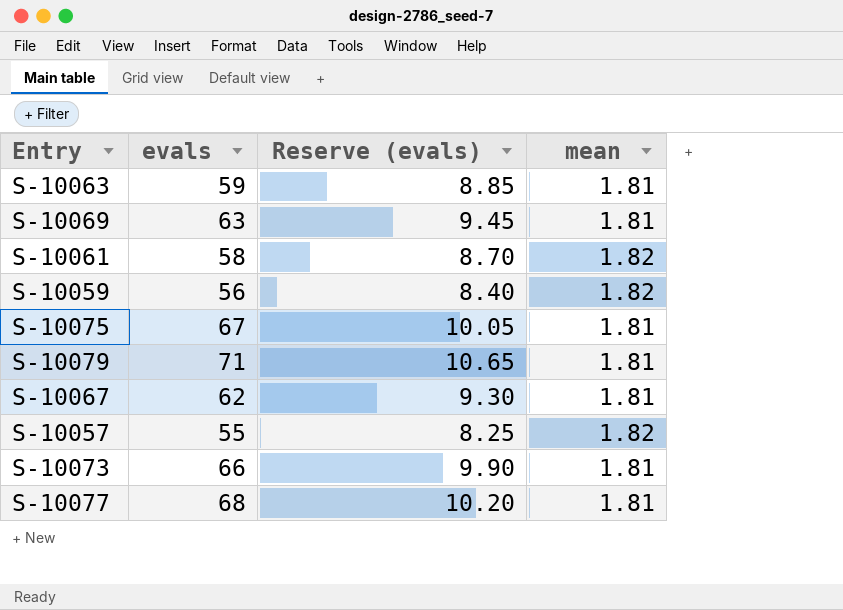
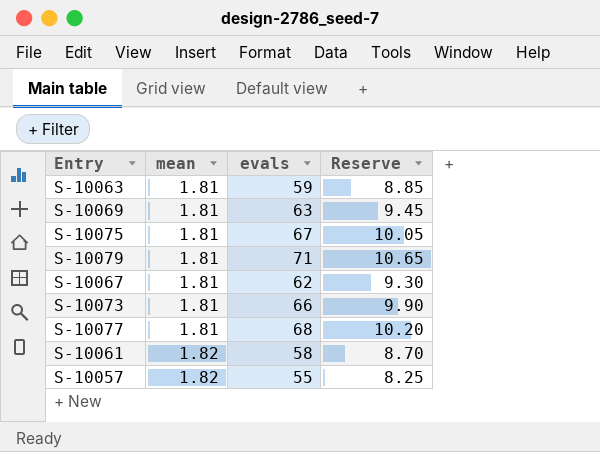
row order: none -> mean ascending
column mean | position: 4 -> 2
column name: Reserve (evals) -> Reserve
row S-10059: 56 | 8.40 | 1.82 -> none

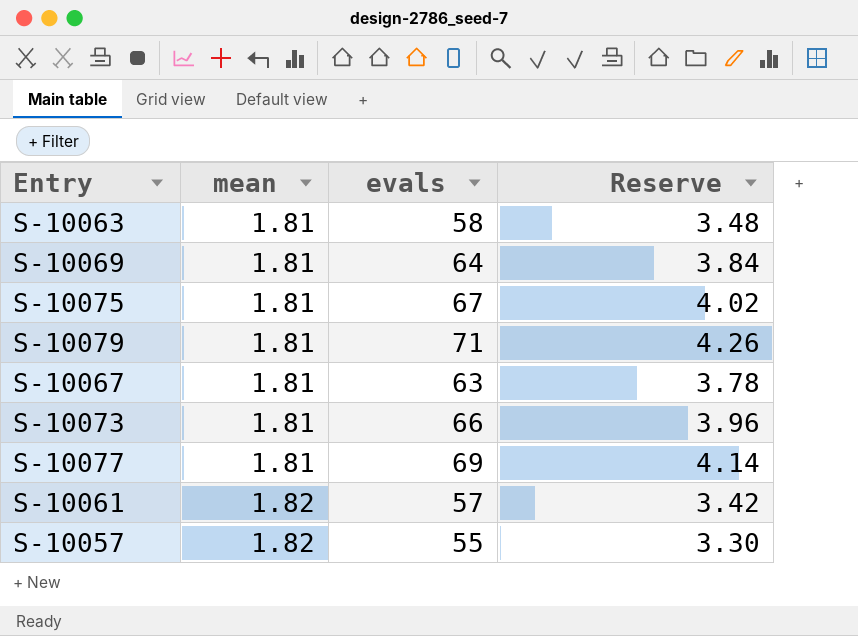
column Reserve | formula: [evals] * 0.15 -> [evals] * 0.06
S-10063 | evals: 59 -> 58
S-10069 | evals: 63 -> 64
S-10067 | evals: 62 -> 63
S-10077 | evals: 68 -> 69
S-10061 | evals: 58 -> 57

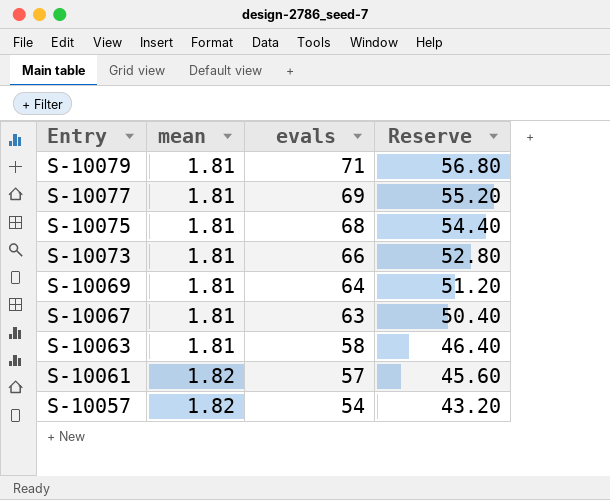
row order: mean ascending -> Entry descending
column Reserve | formula: [evals] * 0.06 -> [evals] * 0.8
S-10075 | evals: 67 -> 68
S-10057 | evals: 55 -> 54

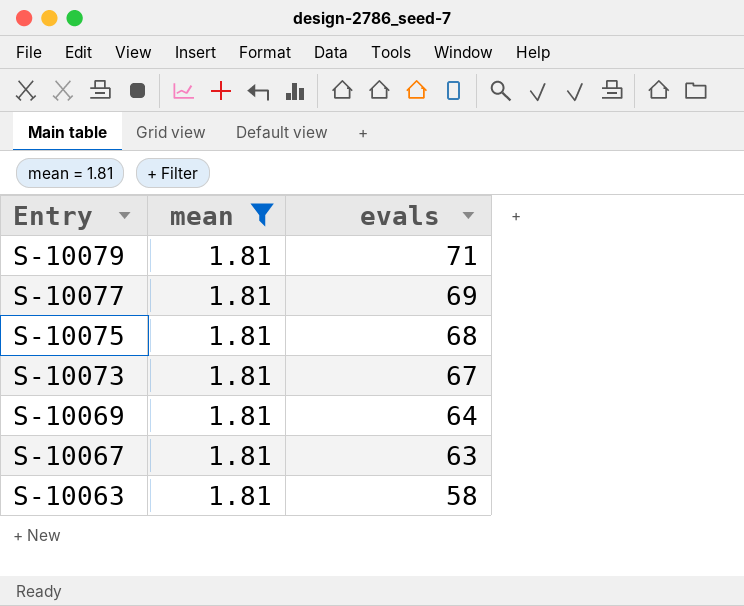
filter: none -> mean = 1.81
column Reserve | formula: [evals] * 0.8 -> none
S-10073 | evals: 66 -> 67

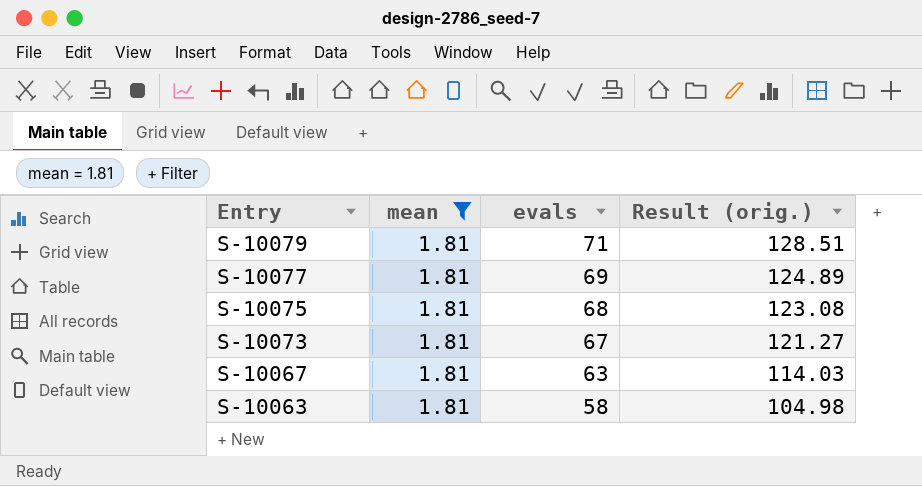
column Result (orig.) | formula: none -> [mean] * [evals]
row S-10069: 1.81 | 64 -> none

